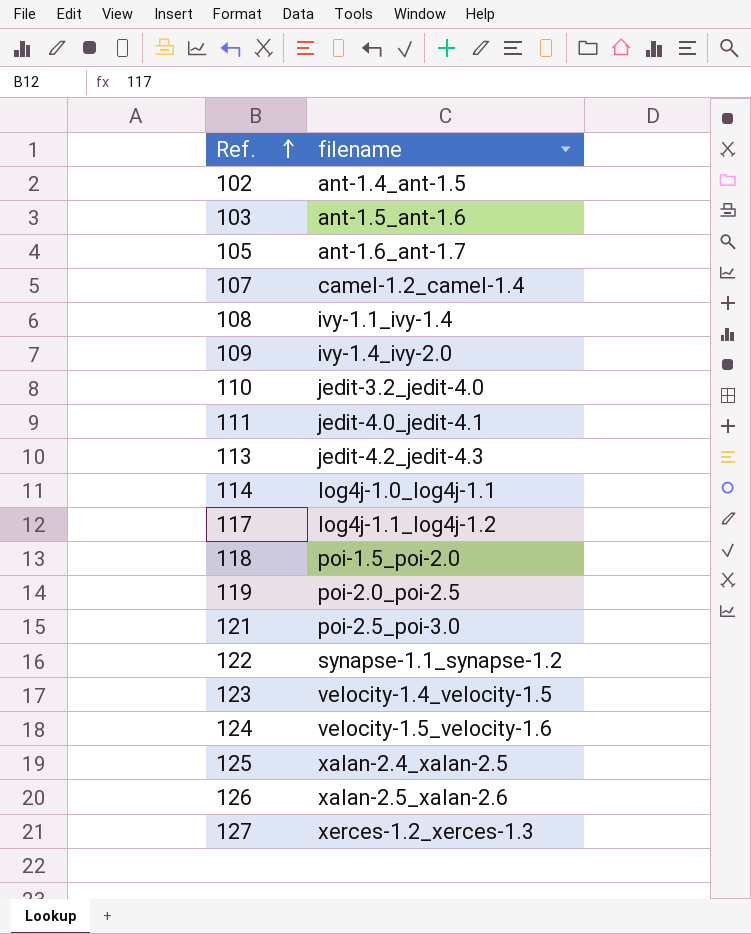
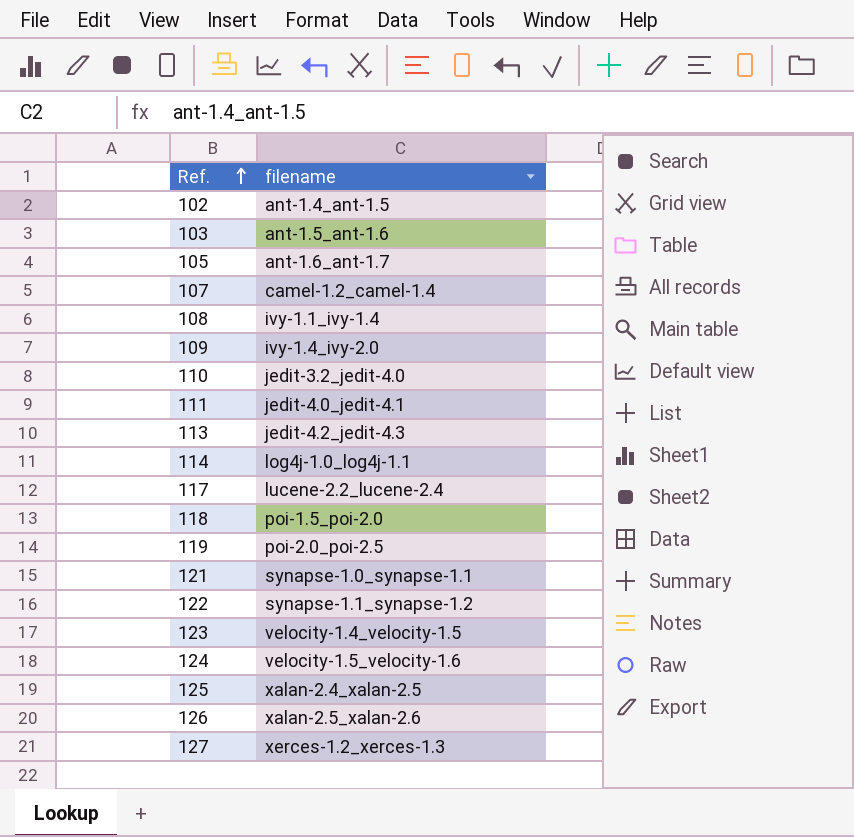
117 | filename: log4j-1.1_log4j-1.2 -> lucene-2.2_lucene-2.4
121 | filename: poi-2.5_poi-3.0 -> synapse-1.0_synapse-1.1

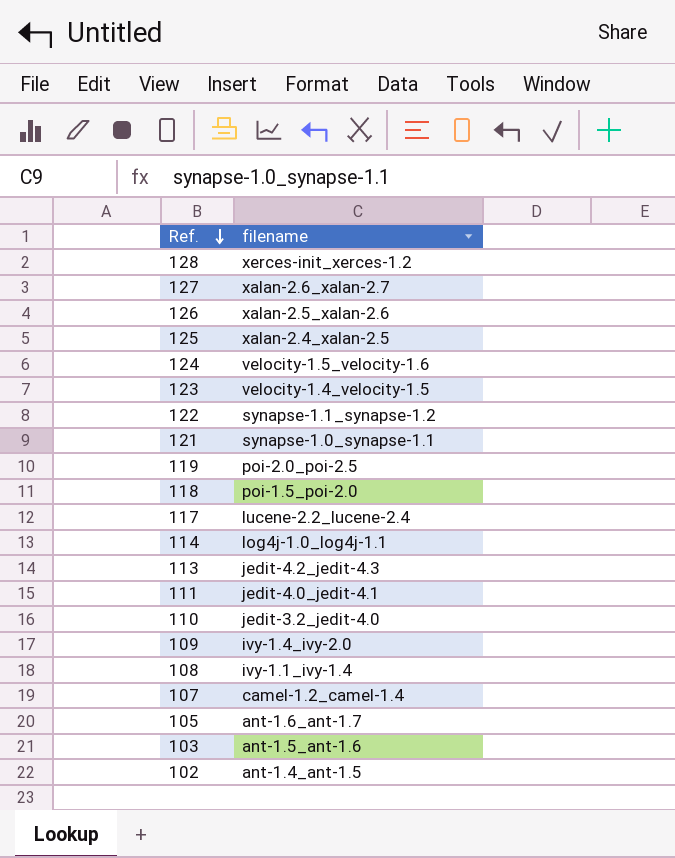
row order: Ref. ascending -> Ref. descending
row 128: none -> xerces-init_xerces-1.2
127 | filename: xerces-1.2_xerces-1.3 -> xalan-2.6_xalan-2.7

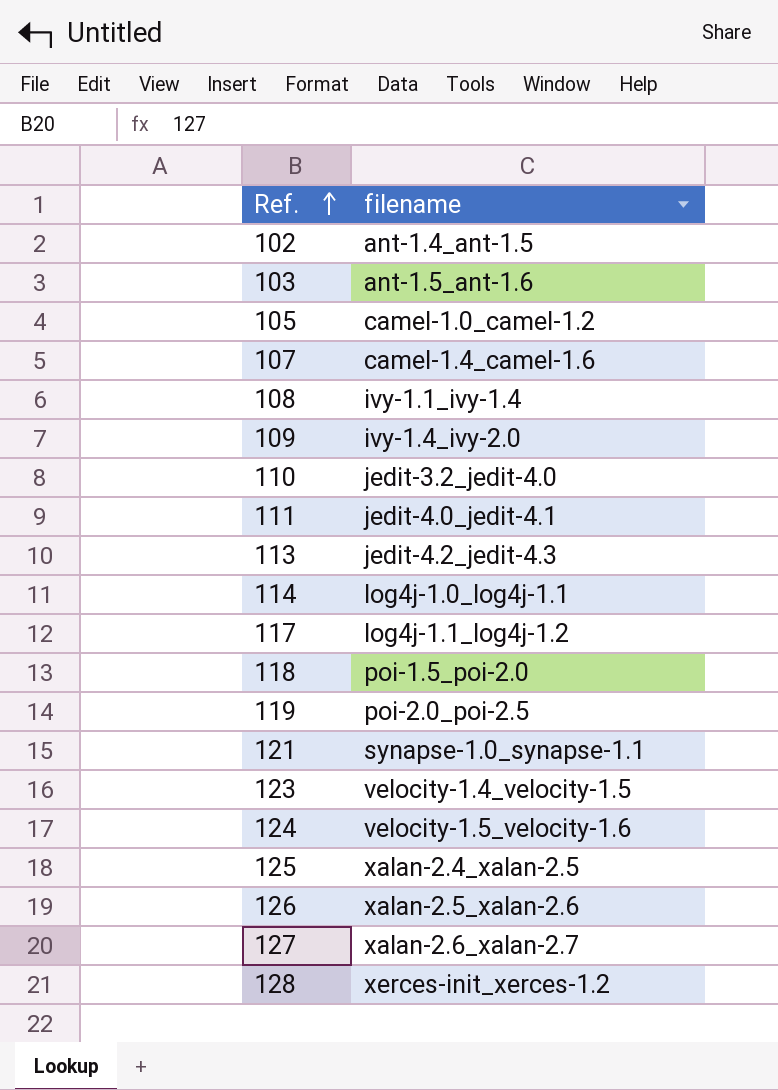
row order: Ref. descending -> Ref. ascending
row 122: synapse-1.1_synapse-1.2 -> none
105 | filename: ant-1.6_ant-1.7 -> camel-1.0_camel-1.2
107 | filename: camel-1.2_camel-1.4 -> camel-1.4_camel-1.6
117 | filename: lucene-2.2_lucene-2.4 -> log4j-1.1_log4j-1.2

